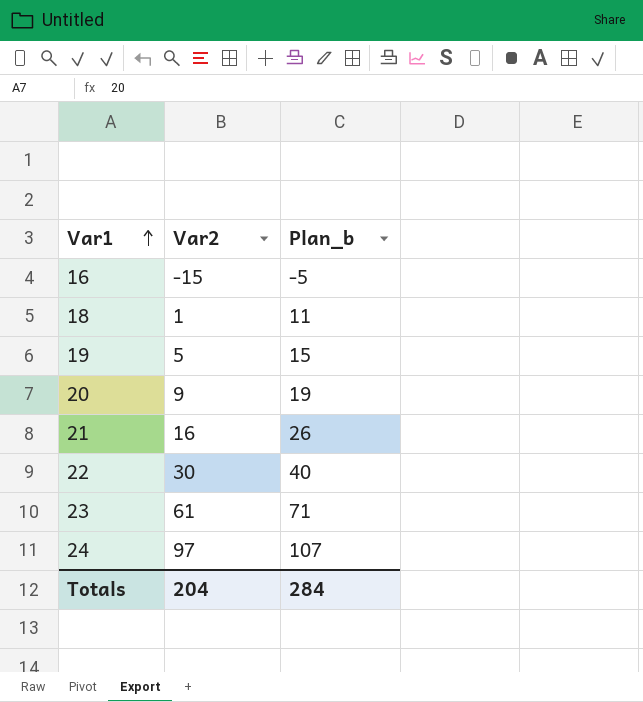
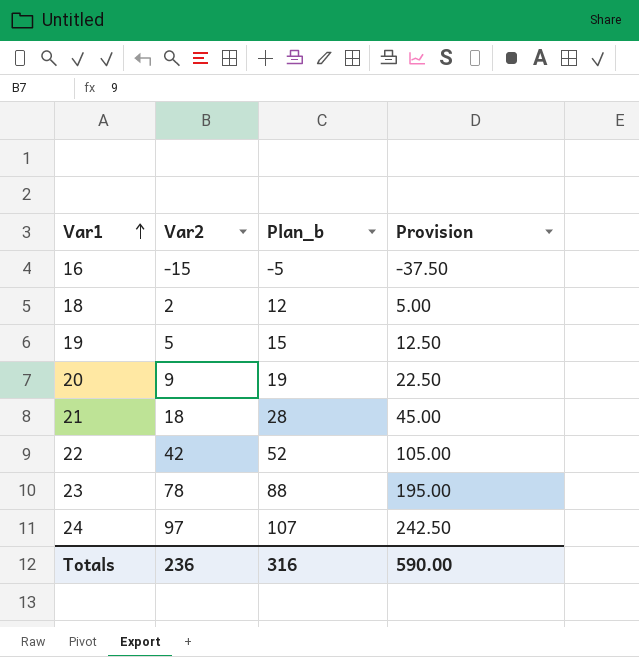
column Provision | formula: none -> [Var2] * 2.5
18 | Var2: 1 -> 2
18 | Plan_b: 11 -> 12
21 | Var2: 16 -> 18
21 | Plan_b: 26 -> 28
22 | Var2: 30 -> 42
22 | Plan_b: 40 -> 52
23 | Var2: 61 -> 78
23 | Plan_b: 71 -> 88
Totals | Var2: 204 -> 236
Totals | Plan_b: 284 -> 316

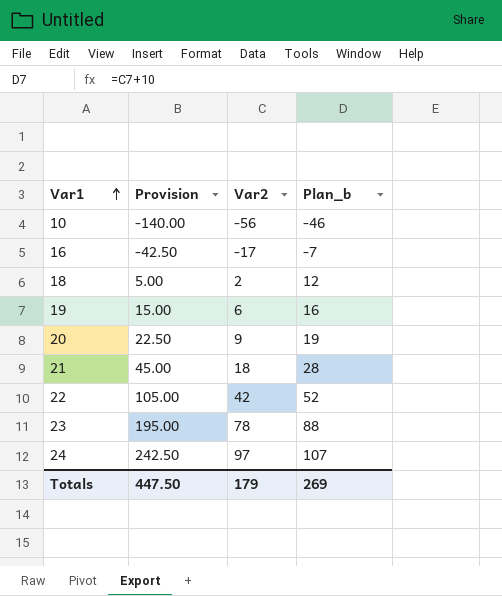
column Provision | position: 4 -> 2
row 10: none -> -140.00 | -56 | -46
16 | Provision: -37.50 -> -42.50
16 | Var2: -15 -> -17
16 | Plan_b: -5 -> -7
19 | Provision: 12.50 -> 15.00
19 | Var2: 5 -> 6
19 | Plan_b: 15 -> 16
Totals | Provision: 590.00 -> 447.50
Totals | Var2: 236 -> 179
Totals | Plan_b: 316 -> 269

